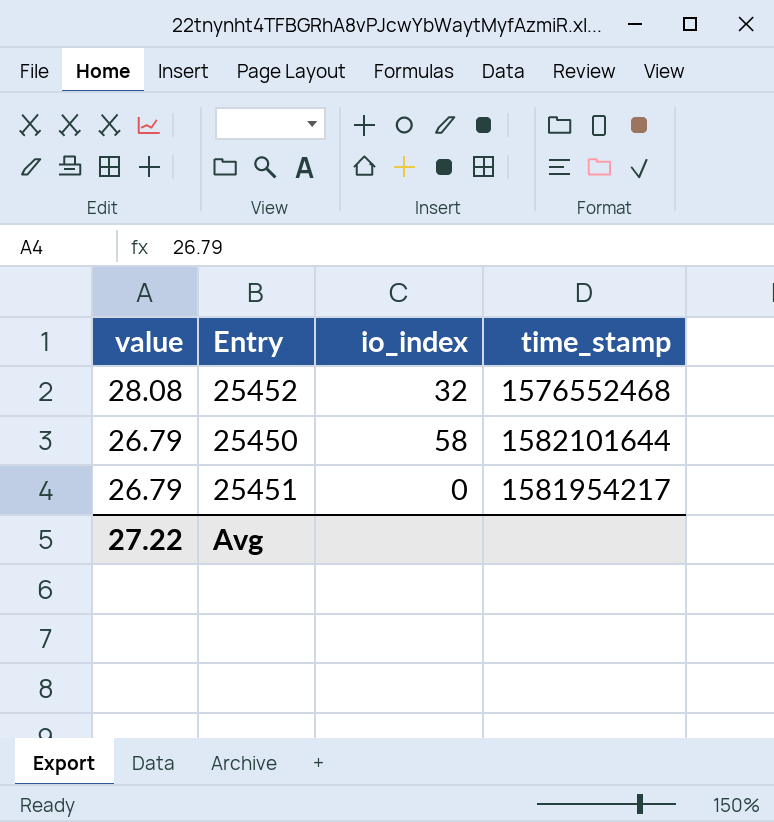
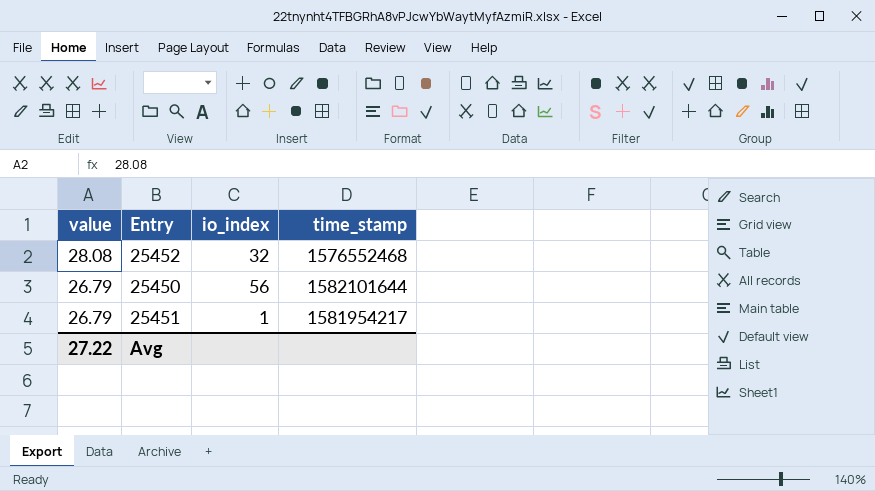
25450 | io_index: 58 -> 56
25451 | io_index: 0 -> 1

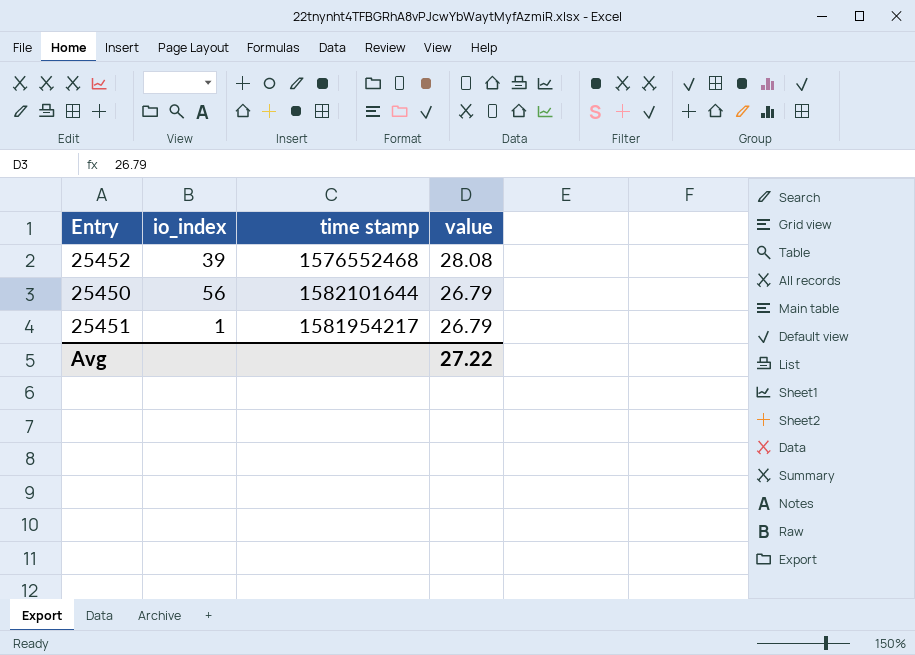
column name: time_stamp -> time stamp
column value | position: 1 -> 4
25452 | io_index: 32 -> 39

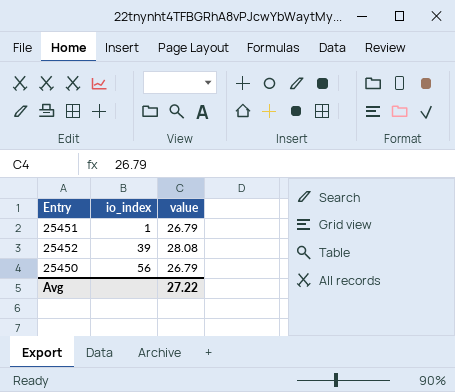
row order: value descending -> io_index ascending
column time stamp | position: 3 -> none

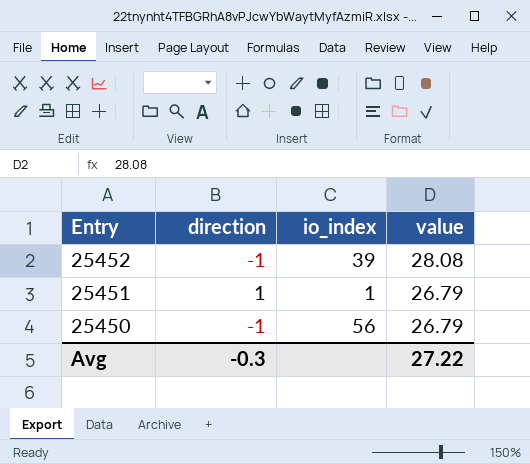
row order: io_index ascending -> Entry descending
column direction | position: none -> 2

